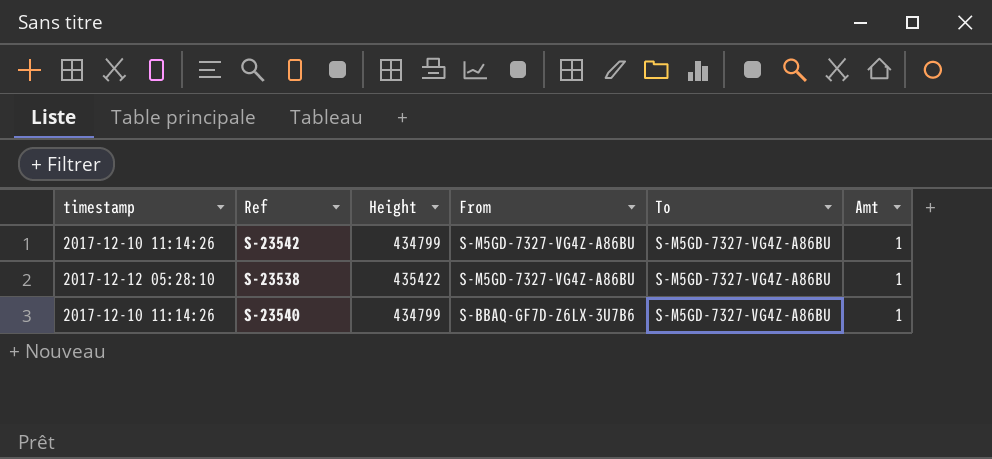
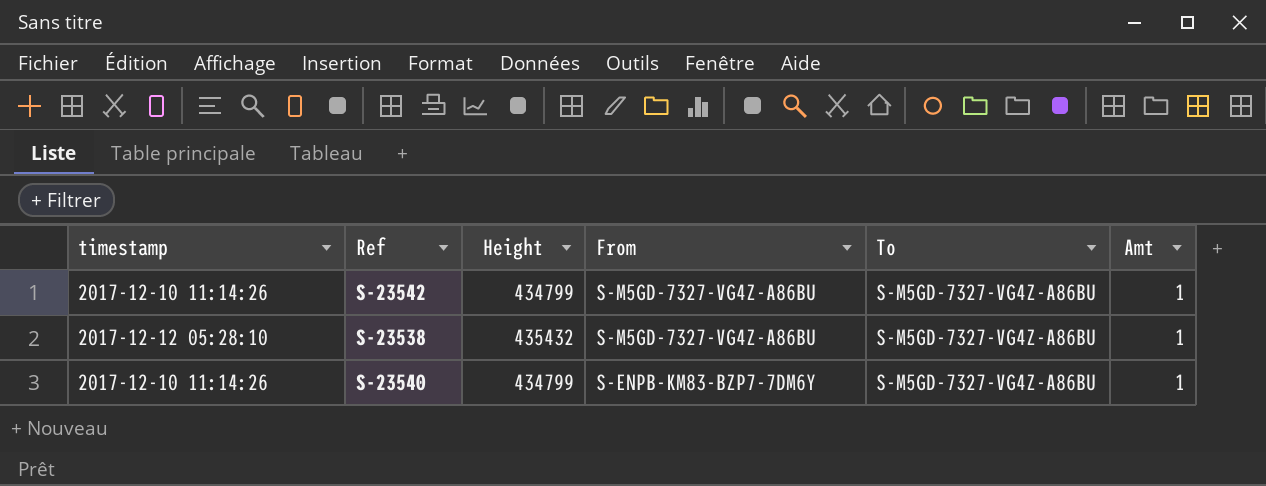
S-23538 | Height: 435422 -> 435432
S-23540 | From: S-BBAQ-GF7D-Z6LX-3U7B6 -> S-ENPB-KM83-BZP7-7DM6Y

